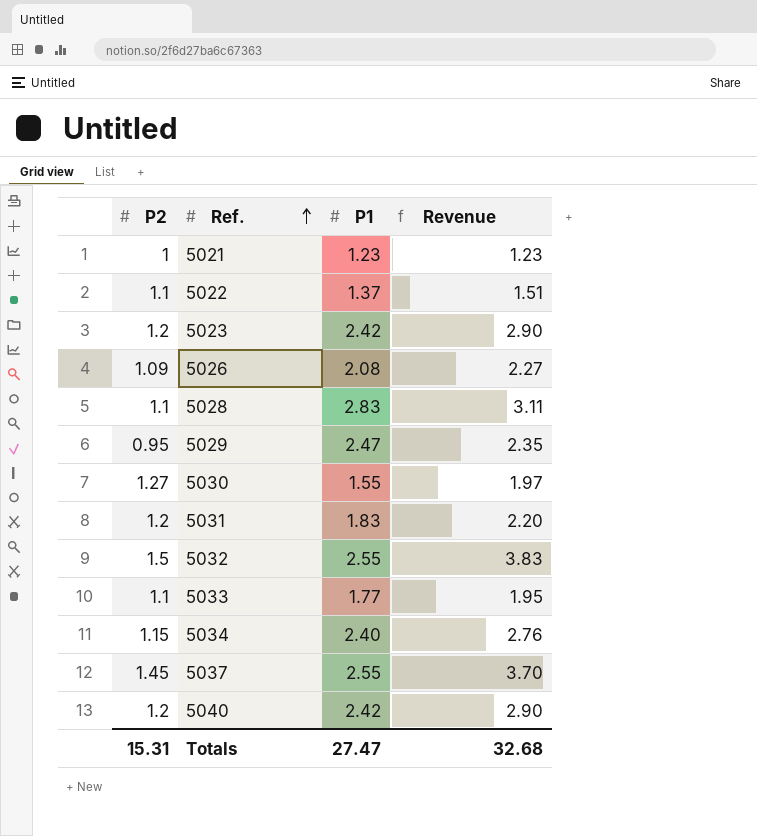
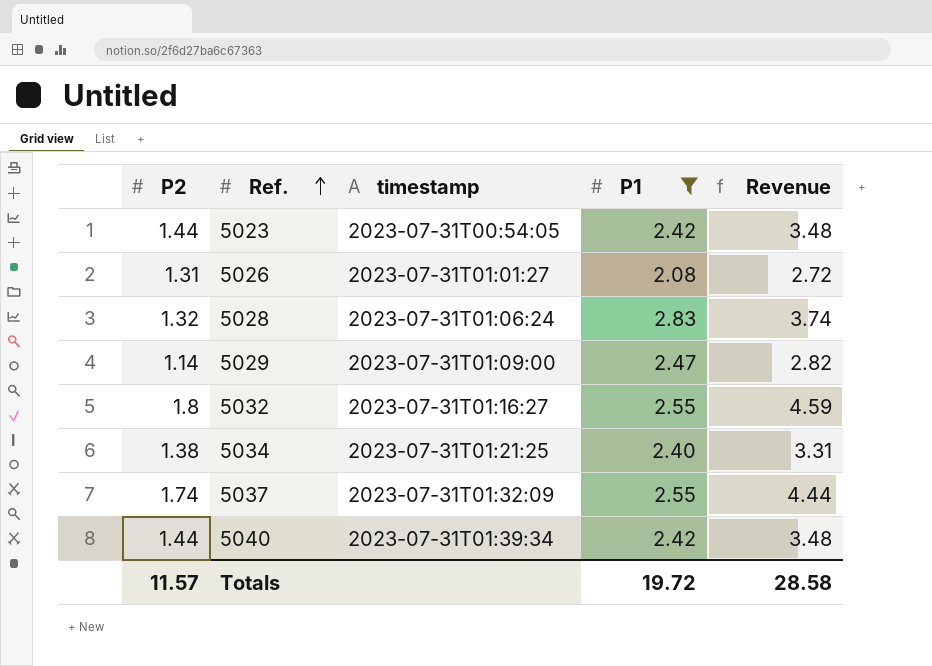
filter: none -> P1 >= 2.08
column timestamp | position: none -> 3
5023 | P2: 1.2 -> 1.44
5023 | Revenue: 2.90 -> 3.48
5026 | P2: 1.09 -> 1.31
5026 | Revenue: 2.27 -> 2.72
5028 | P2: 1.1 -> 1.32
5028 | Revenue: 3.11 -> 3.74
5029 | P2: 0.95 -> 1.14
5029 | Revenue: 2.35 -> 2.82
5032 | P2: 1.5 -> 1.8
5032 | Revenue: 3.83 -> 4.59
5034 | P2: 1.15 -> 1.38
5034 | Revenue: 2.76 -> 3.31
5037 | P2: 1.45 -> 1.74
5037 | Revenue: 3.70 -> 4.44
5040 | P2: 1.2 -> 1.44
5040 | Revenue: 2.90 -> 3.48
Totals | P2: 15.31 -> 11.57
Totals | P1: 27.47 -> 19.72
Totals | Revenue: 32.68 -> 28.58

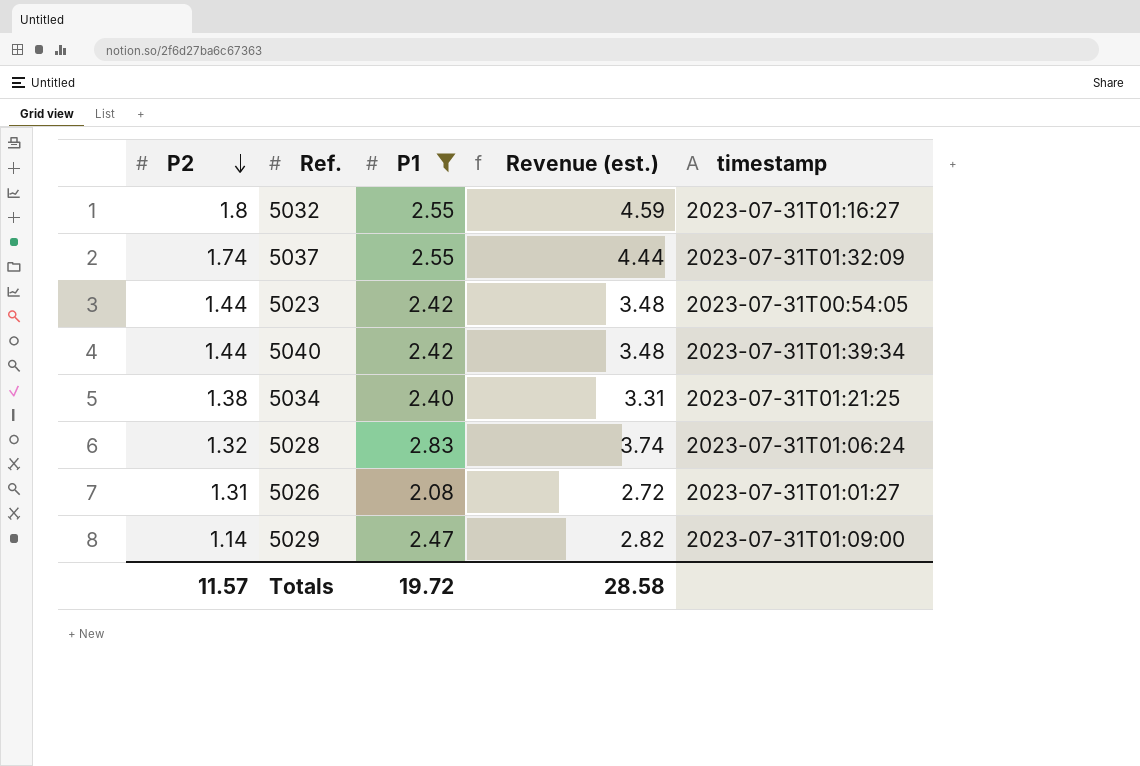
row order: Ref. ascending -> P2 descending
column name: Revenue -> Revenue (est.)
column timestamp | position: 3 -> 5

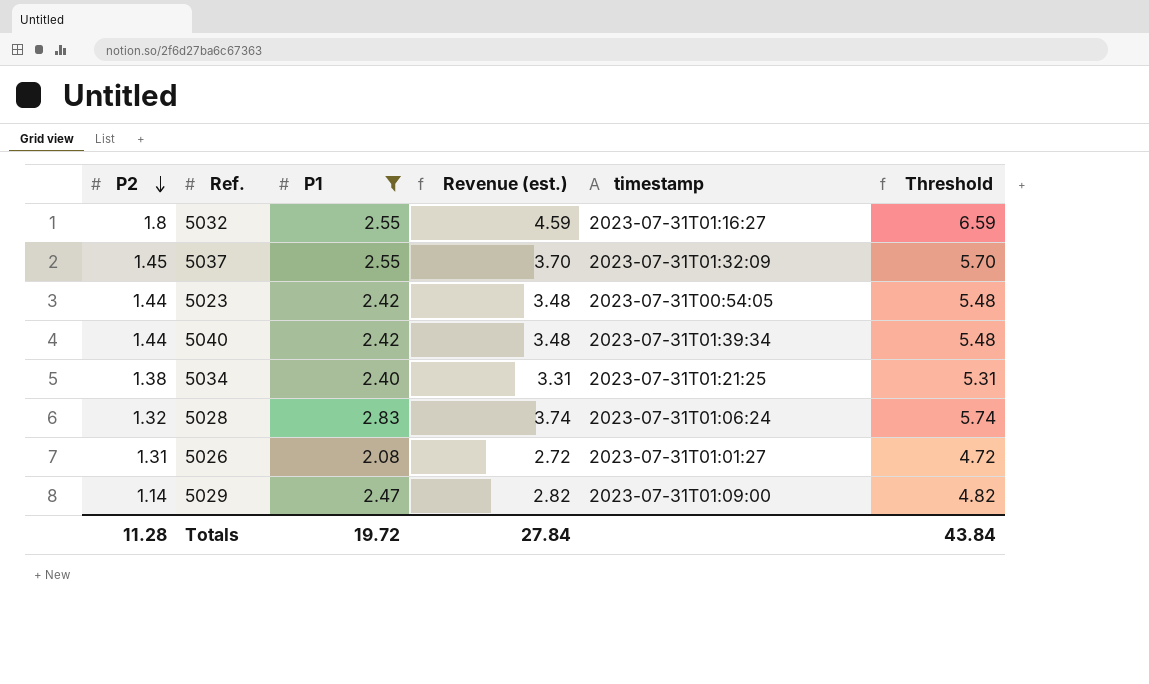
column Threshold | formula: none -> [Revenue (est.)] + 2
5037 | P2: 1.74 -> 1.45
5037 | Revenue (est.): 4.44 -> 3.70
Totals | P2: 11.57 -> 11.28
Totals | Revenue (est.): 28.58 -> 27.84

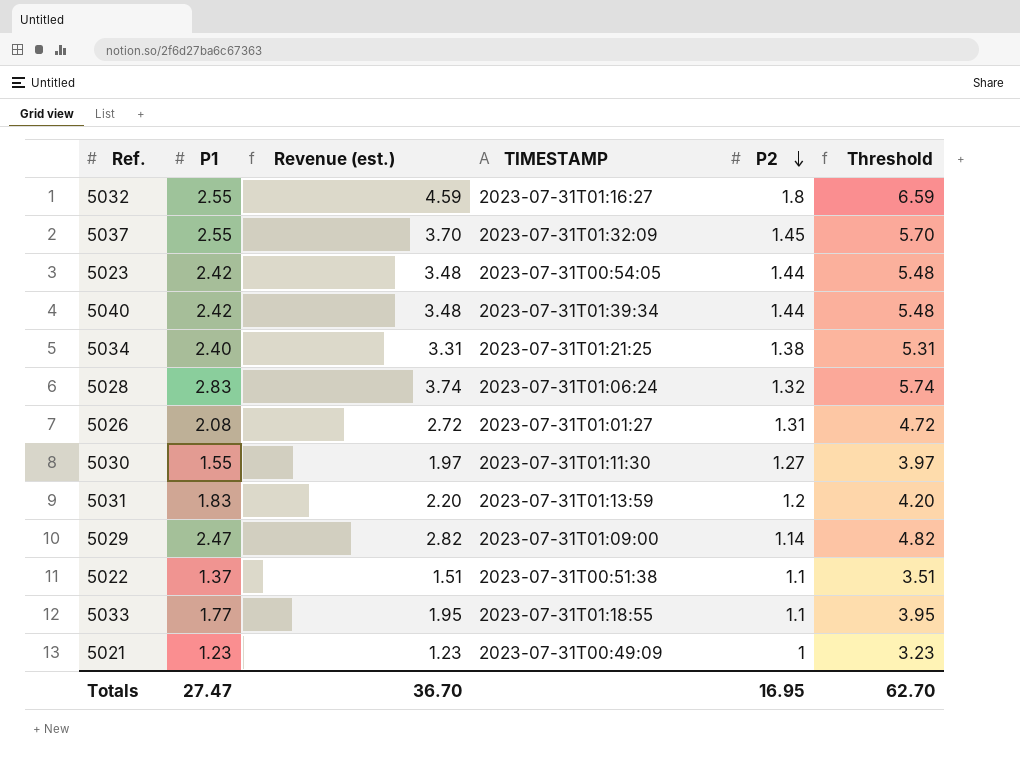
filter: P1 >= 2.08 -> none
column name: timestamp -> TIMESTAMP
column P2 | position: 1 -> 5
Totals | P1: 19.72 -> 27.47
Totals | Revenue (est.): 27.84 -> 36.70
Totals | P2: 11.28 -> 16.95
Totals | Threshold: 43.84 -> 62.70

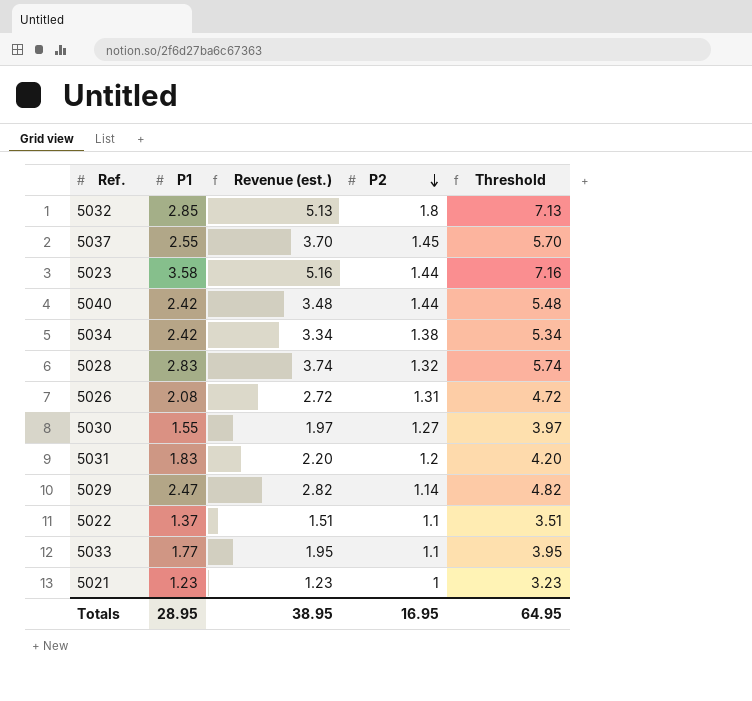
column TIMESTAMP | position: 4 -> none
5032 | P1: 2.55 -> 2.85
5032 | Revenue (est.): 4.59 -> 5.13
5032 | Threshold: 6.59 -> 7.13
5023 | P1: 2.42 -> 3.58
5023 | Revenue (est.): 3.48 -> 5.16
5023 | Threshold: 5.48 -> 7.16
5034 | P1: 2.40 -> 2.42
5034 | Revenue (est.): 3.31 -> 3.34
5034 | Threshold: 5.31 -> 5.34
Totals | P1: 27.47 -> 28.95
Totals | Revenue (est.): 36.70 -> 38.95
Totals | Threshold: 62.70 -> 64.95

